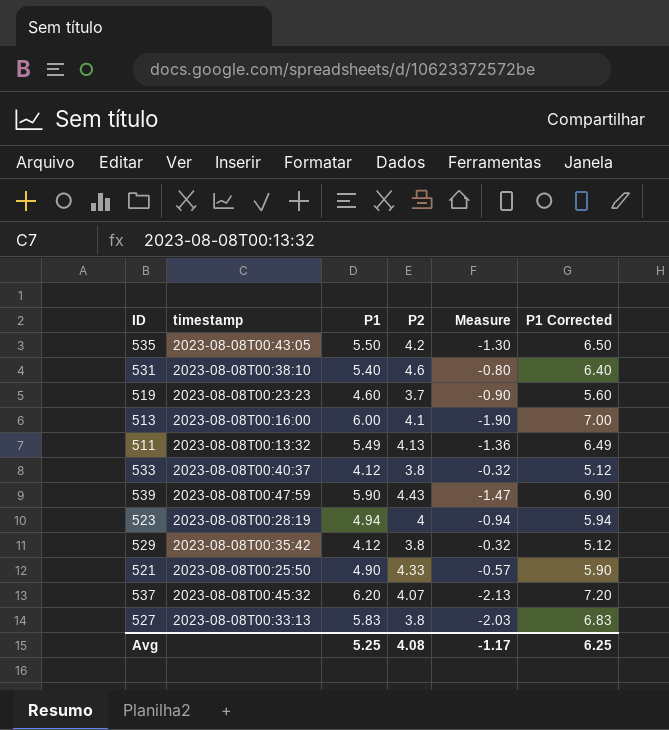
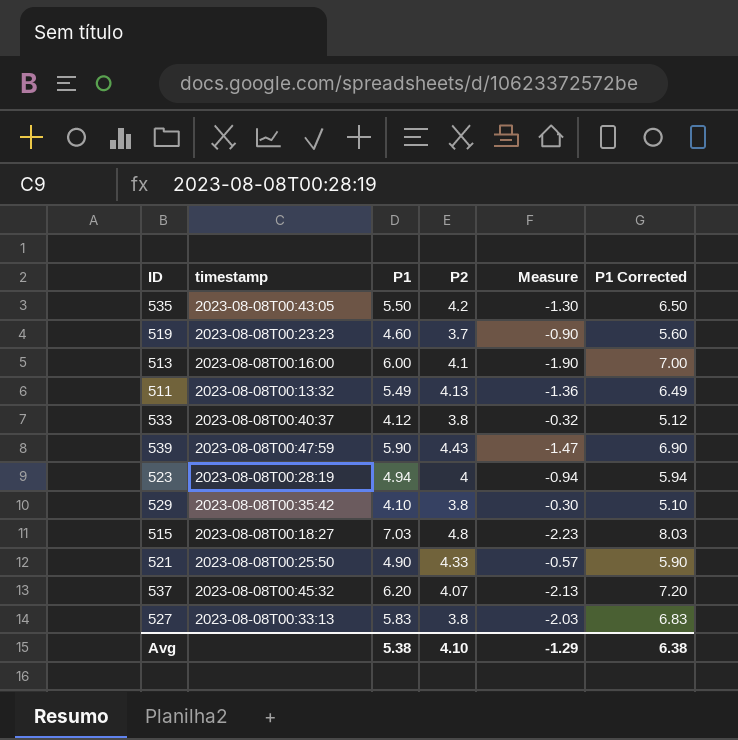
row 531: 2023-08-08T00:38:10 | 5.40 | 4.6 | -0.80 | 6.40 -> none
529 | P1: 4.12 -> 4.10
529 | Measure: -0.32 -> -0.30
529 | P1 Corrected: 5.12 -> 5.10
row 515: none -> 2023-08-08T00:18:27 | 7.03 | 4.8 | -2.23 | 8.03
Avg | P1: 5.25 -> 5.38
Avg | P2: 4.08 -> 4.10
Avg | Measure: -1.17 -> -1.29
Avg | P1 Corrected: 6.25 -> 6.38

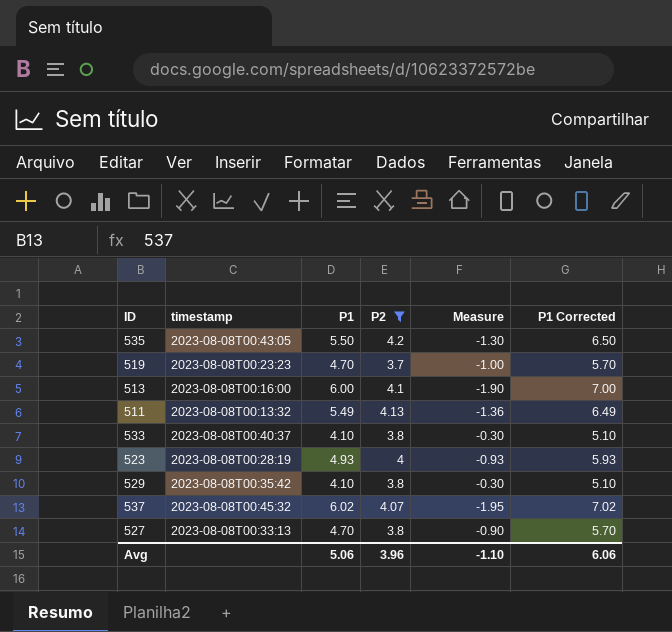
filter: none -> P2 <= 4.2
519 | P1: 4.60 -> 4.70
519 | Measure: -0.90 -> -1.00
519 | P1 Corrected: 5.60 -> 5.70
533 | P1: 4.12 -> 4.10
533 | Measure: -0.32 -> -0.30
533 | P1 Corrected: 5.12 -> 5.10
523 | P1: 4.94 -> 4.93
523 | Measure: -0.94 -> -0.93
523 | P1 Corrected: 5.94 -> 5.93
537 | P1: 6.20 -> 6.02
537 | Measure: -2.13 -> -1.95
537 | P1 Corrected: 7.20 -> 7.02
527 | P1: 5.83 -> 4.70
527 | Measure: -2.03 -> -0.90
527 | P1 Corrected: 6.83 -> 5.70
Avg | P1: 5.38 -> 5.06
Avg | P2: 4.10 -> 3.96
Avg | Measure: -1.29 -> -1.10
Avg | P1 Corrected: 6.38 -> 6.06

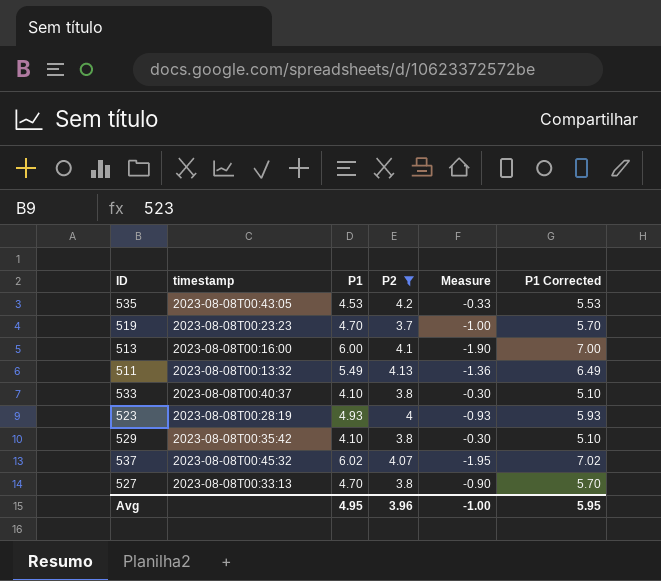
535 | P1: 5.50 -> 4.53
535 | Measure: -1.30 -> -0.33
535 | P1 Corrected: 6.50 -> 5.53
Avg | P1: 5.06 -> 4.95
Avg | Measure: -1.10 -> -1.00
Avg | P1 Corrected: 6.06 -> 5.95

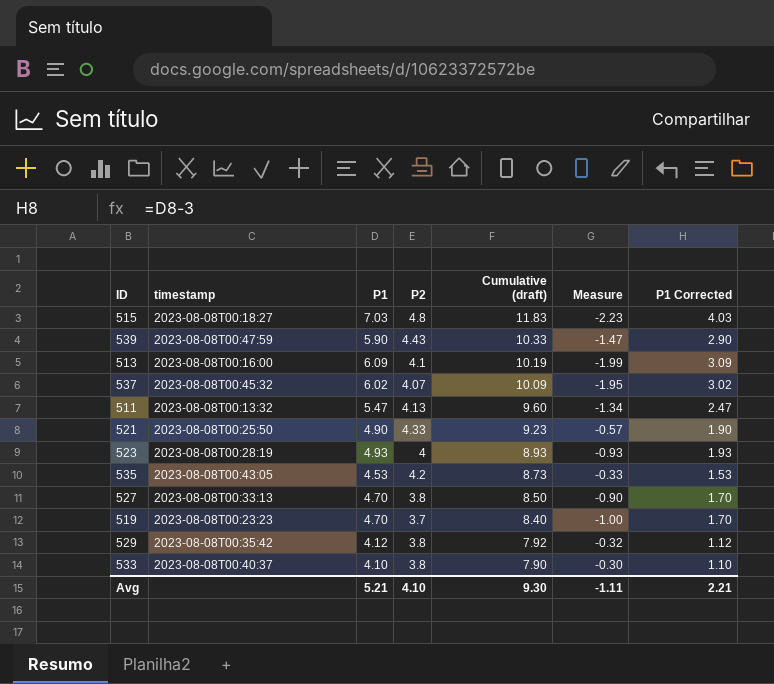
filter: P2 <= 4.2 -> none
row order: none -> Cumulative (draft) descending
column Cumulative (draft) | formula: none -> [P1] + [P2]
column P1 Corrected | formula: [P1] + 1 -> [P1] - 3
513 | P1: 6.00 -> 6.09
513 | Measure: -1.90 -> -1.99
511 | P1: 5.49 -> 5.47
511 | Measure: -1.36 -> -1.34
529 | P1: 4.10 -> 4.12
529 | Measure: -0.30 -> -0.32
Avg | P1: 4.95 -> 5.21
Avg | P2: 3.96 -> 4.10
Avg | Measure: -1.00 -> -1.11
Avg | P1 Corrected: 5.95 -> 2.21

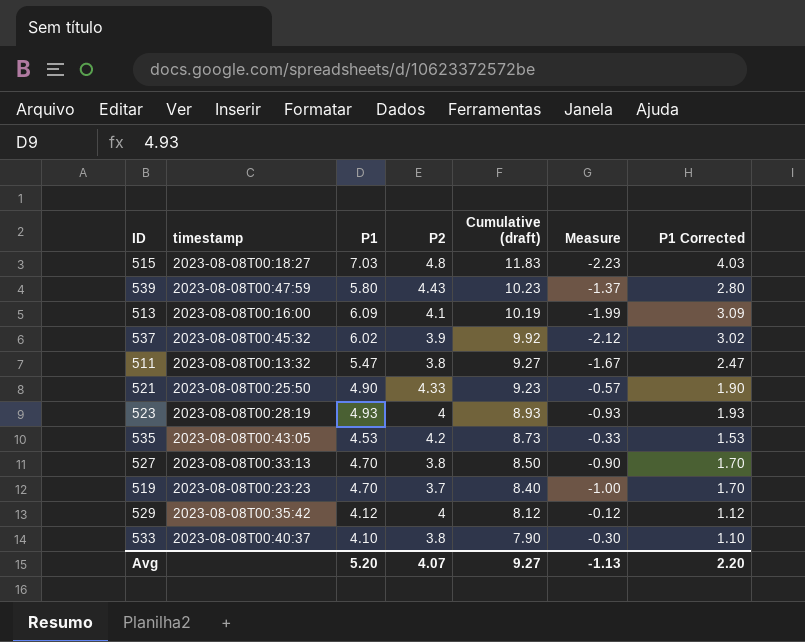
539 | P1: 5.90 -> 5.80
539 | Cumulative (draft): 10.33 -> 10.23
539 | Measure: -1.47 -> -1.37
539 | P1 Corrected: 2.90 -> 2.80
537 | P2: 4.07 -> 3.9
537 | Cumulative (draft): 10.09 -> 9.92
537 | Measure: -1.95 -> -2.12
511 | P2: 4.13 -> 3.8
511 | Cumulative (draft): 9.60 -> 9.27
511 | Measure: -1.34 -> -1.67
529 | P2: 3.8 -> 4
529 | Cumulative (draft): 7.92 -> 8.12
529 | Measure: -0.32 -> -0.12
Avg | P1: 5.21 -> 5.20
Avg | P2: 4.10 -> 4.07
Avg | Cumulative (draft): 9.30 -> 9.27
Avg | Measure: -1.11 -> -1.13
Avg | P1 Corrected: 2.21 -> 2.20

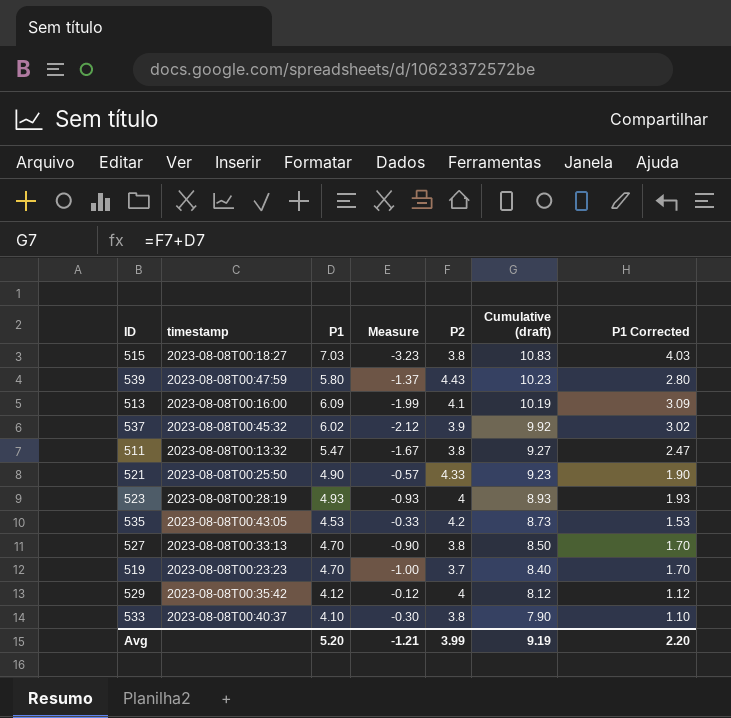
column Measure | position: 6 -> 4
515 | Measure: -2.23 -> -3.23
515 | P2: 4.8 -> 3.8
515 | Cumulative (draft): 11.83 -> 10.83
Avg | Measure: -1.13 -> -1.21
Avg | P2: 4.07 -> 3.99
Avg | Cumulative (draft): 9.27 -> 9.19

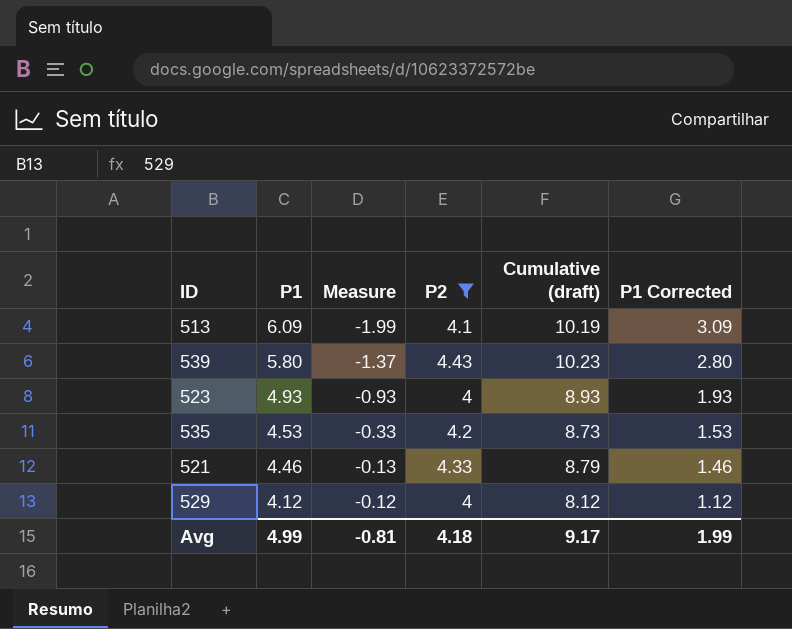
filter: none -> P2 >= 4
row order: Cumulative (draft) descending -> P1 descending
column timestamp | position: 2 -> none
521 | P1: 4.90 -> 4.46
521 | Measure: -0.57 -> -0.13
521 | Cumulative (draft): 9.23 -> 8.79
521 | P1 Corrected: 1.90 -> 1.46
Avg | P1: 5.20 -> 4.99
Avg | Measure: -1.21 -> -0.81
Avg | P2: 3.99 -> 4.18
Avg | Cumulative (draft): 9.19 -> 9.17
Avg | P1 Corrected: 2.20 -> 1.99

